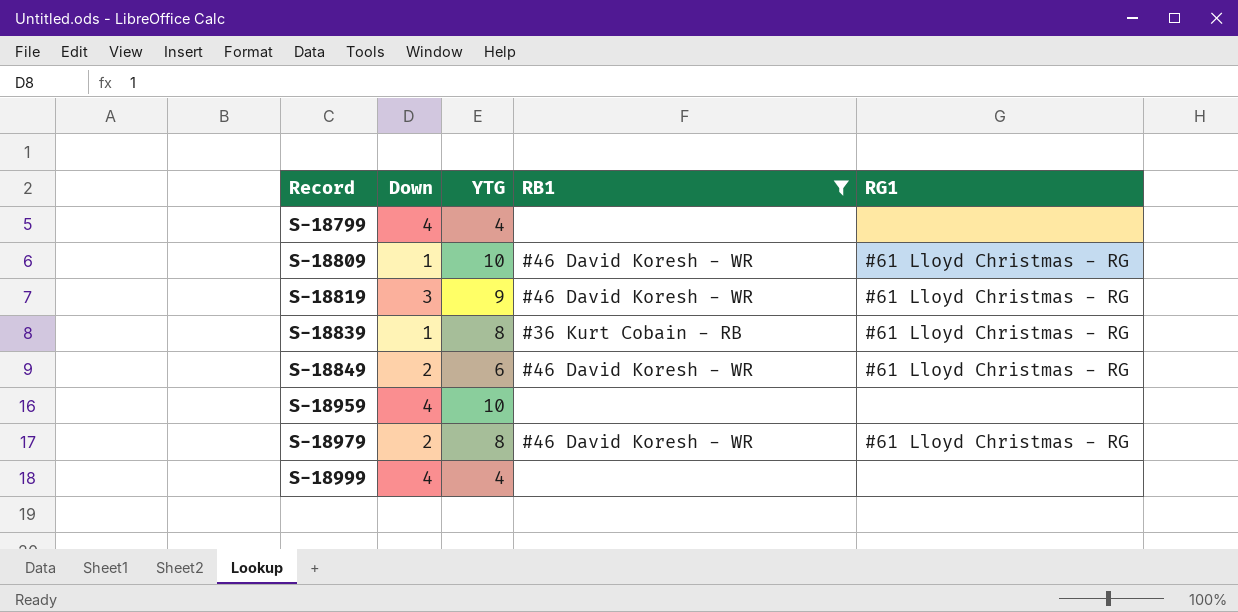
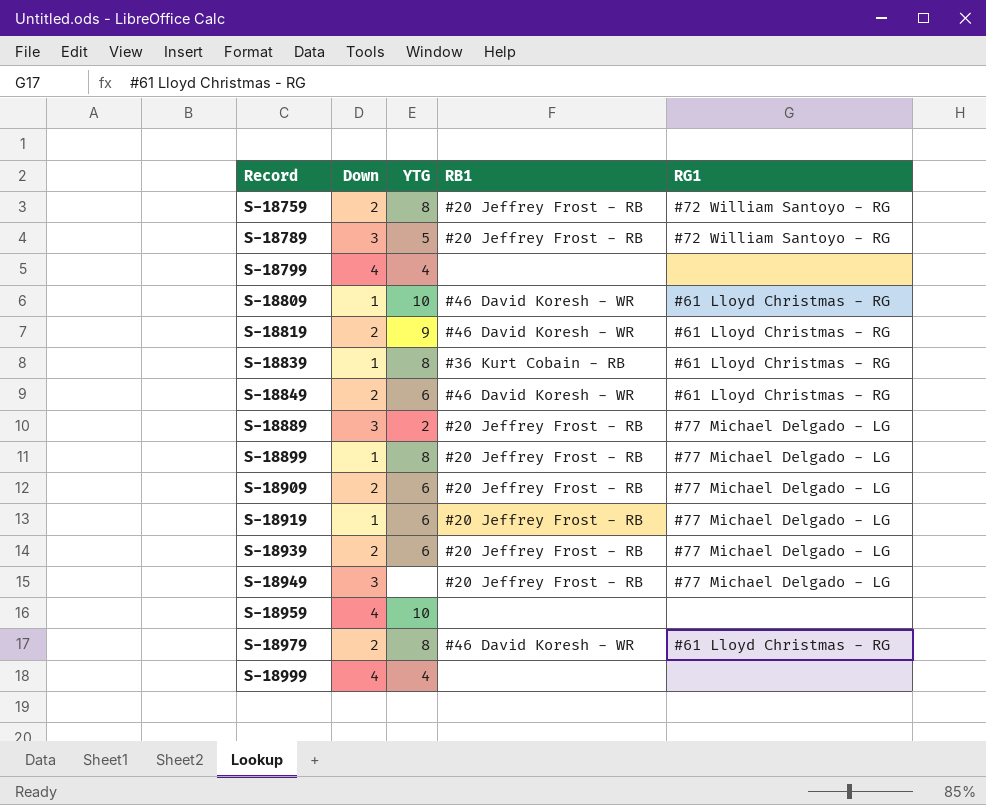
filter: RB1 != #20 Jeffrey Frost - RB -> none
S-18819 | Down: 3 -> 2

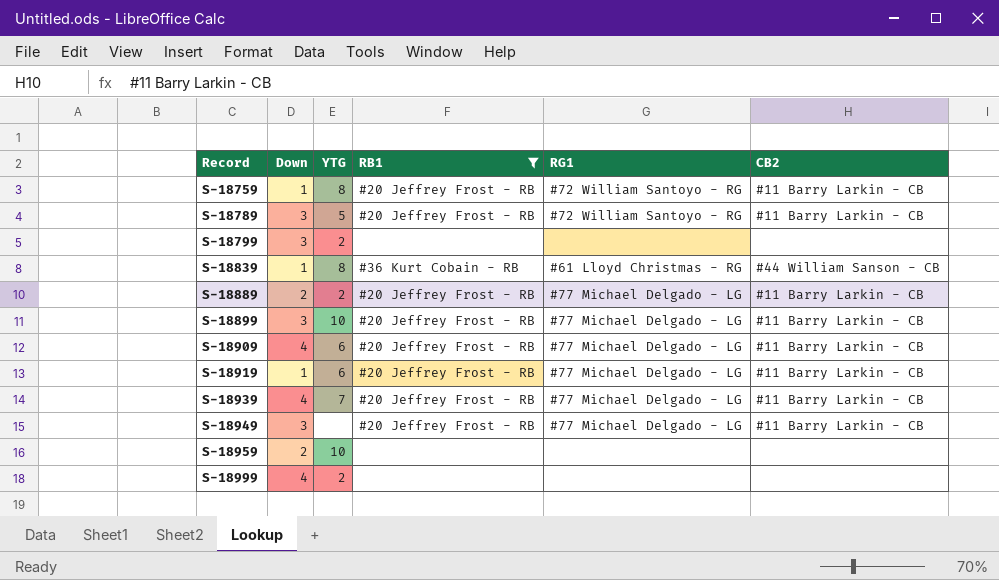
filter: none -> RB1 != #46 David Koresh - WR
column CB2 | position: none -> 6
S-18759 | Down: 2 -> 1
S-18799 | Down: 4 -> 3
S-18799 | YTG: 4 -> 2
S-18889 | Down: 3 -> 2
S-18899 | Down: 1 -> 3
S-18899 | YTG: 8 -> 10
S-18909 | Down: 2 -> 4
S-18939 | Down: 2 -> 4
S-18939 | YTG: 6 -> 7
S-18959 | Down: 4 -> 2
S-18999 | YTG: 4 -> 2

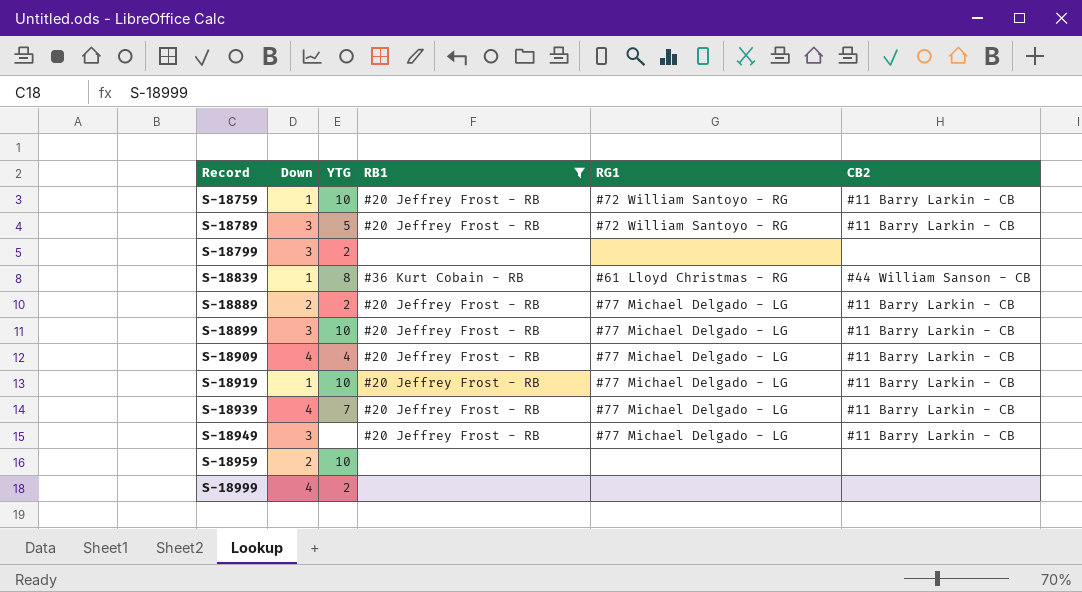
S-18759 | YTG: 8 -> 10
S-18909 | YTG: 6 -> 4
S-18919 | YTG: 6 -> 10

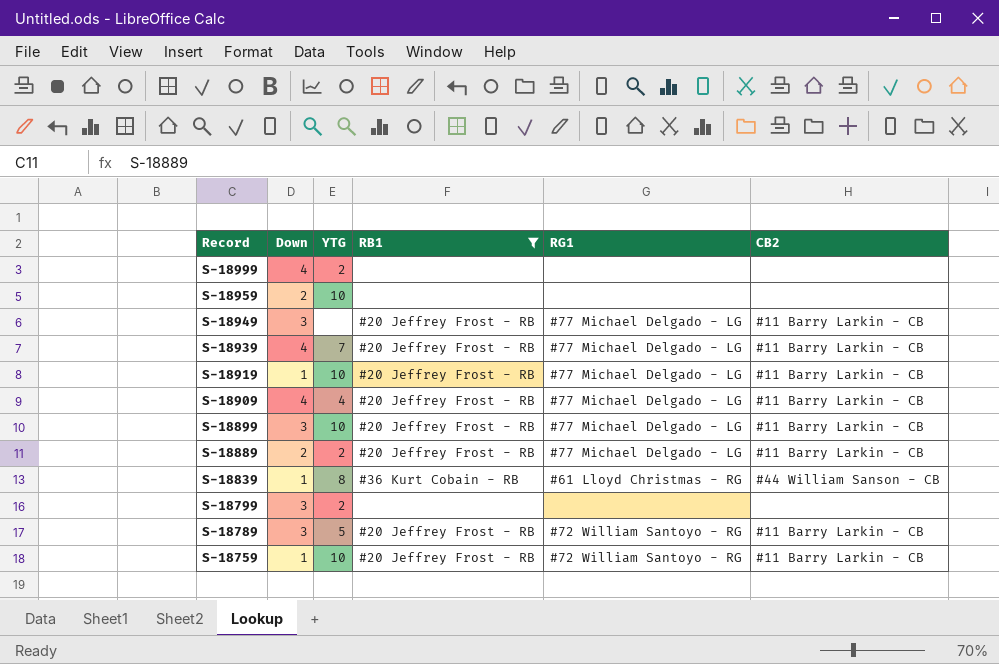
row order: Record ascending -> Record descending

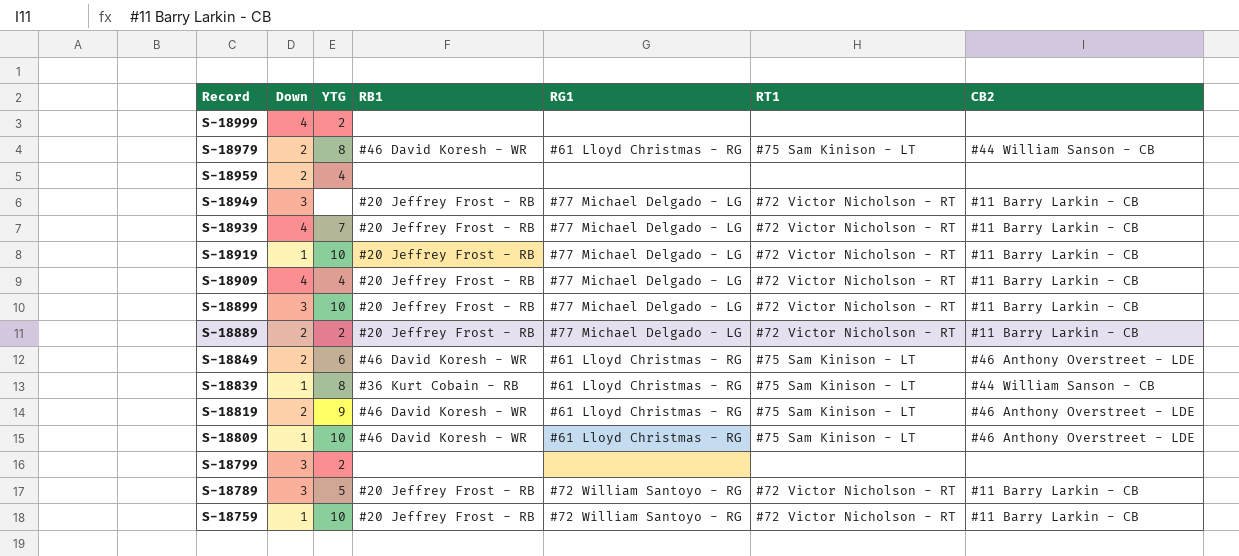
filter: RB1 != #46 David Koresh - WR -> none
column RT1 | position: none -> 6
S-18959 | YTG: 10 -> 4

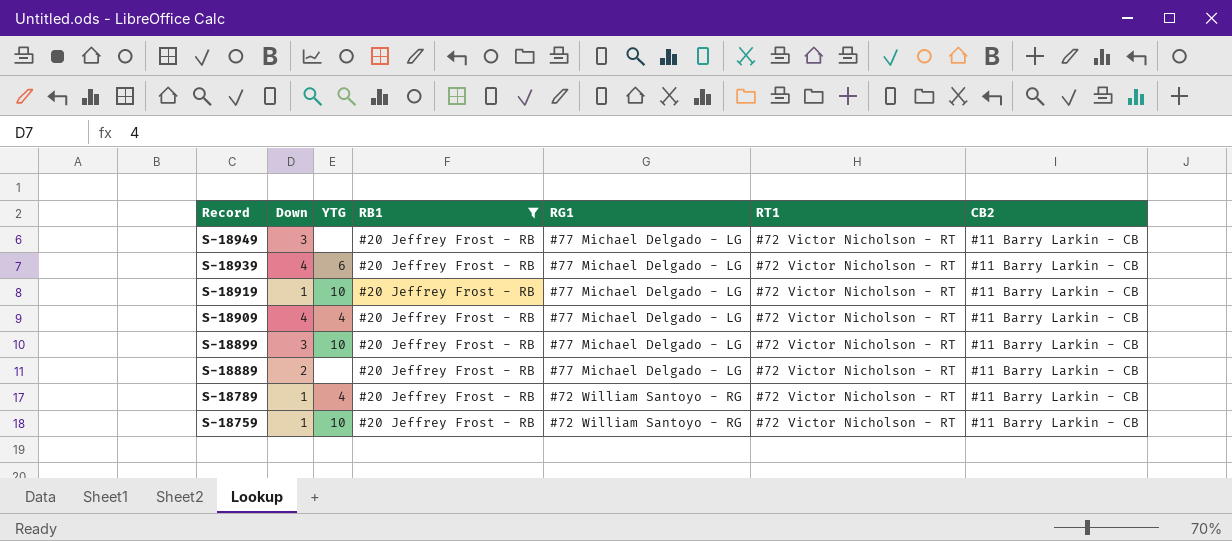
filter: none -> RB1 = #20 Jeffrey Frost - RB
S-18939 | YTG: 7 -> 6
S-18889 | YTG: 2 -> none
S-18789 | Down: 3 -> 1
S-18789 | YTG: 5 -> 4

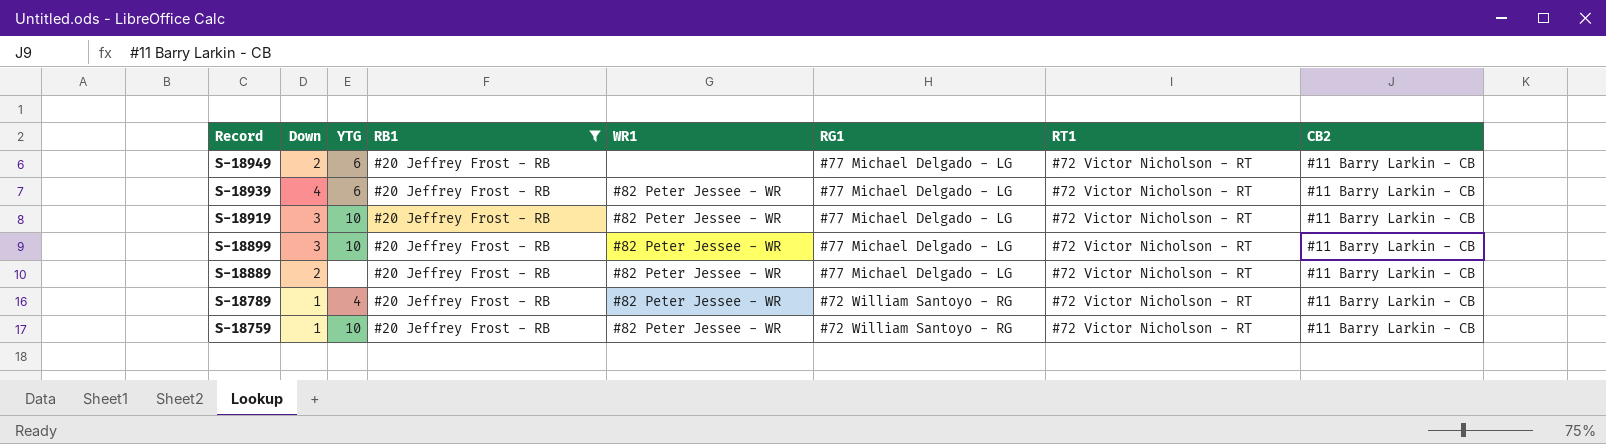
column WR1 | position: none -> 5
row S-18909: 4 | 4 | #20 Jeffrey Frost - RB | #77 Michael Delgado - LG | #72 Victor Nicholson - RT | #11 Barry Larkin - CB -> none
S-18949 | Down: 3 -> 2
S-18949 | YTG: none -> 6
S-18919 | Down: 1 -> 3

